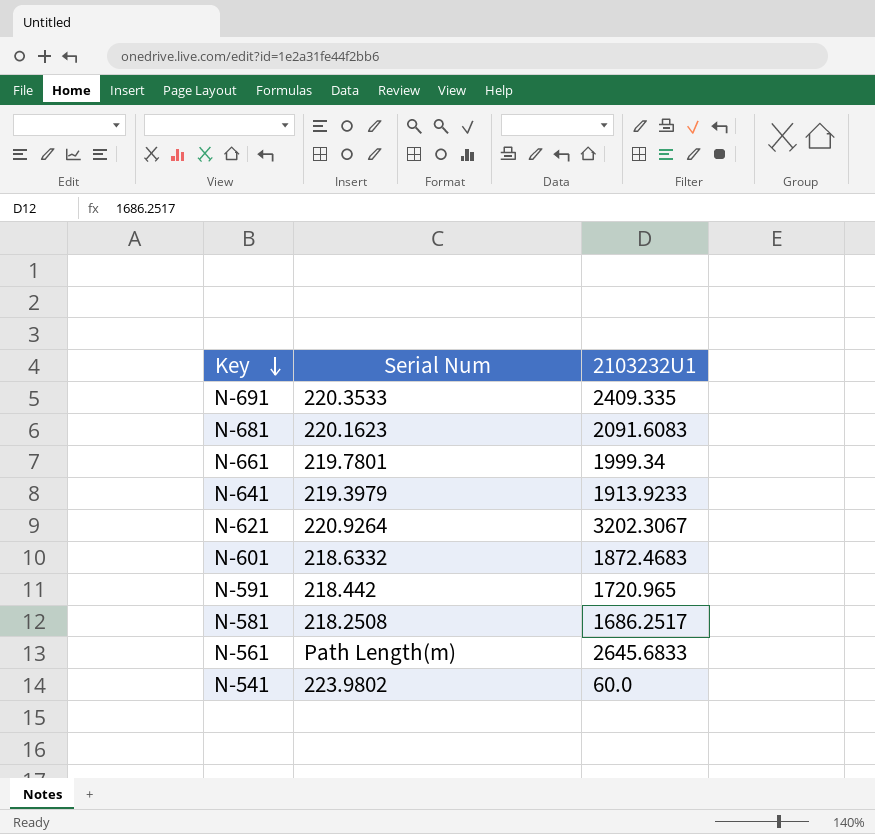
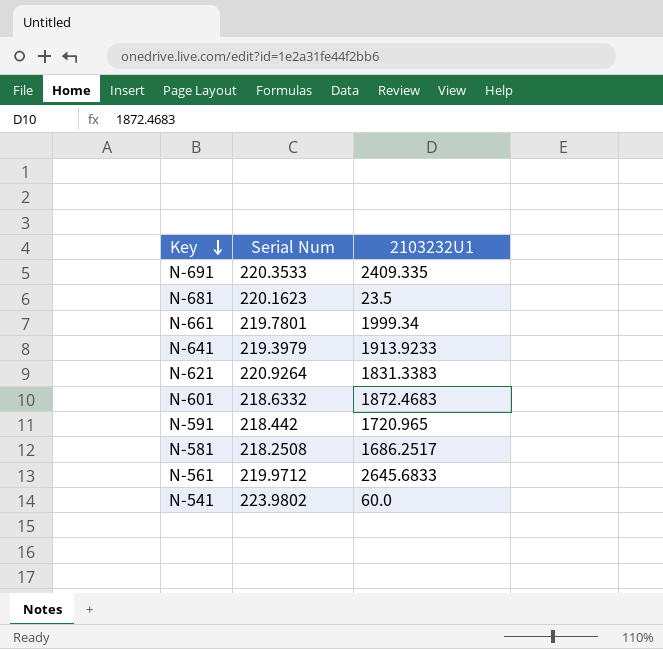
N-681 | 2103232U1: 2091.6083 -> 23.5
N-621 | 2103232U1: 3202.3067 -> 1831.3383
N-561 | Serial Num: Path Length(m) -> 219.9712

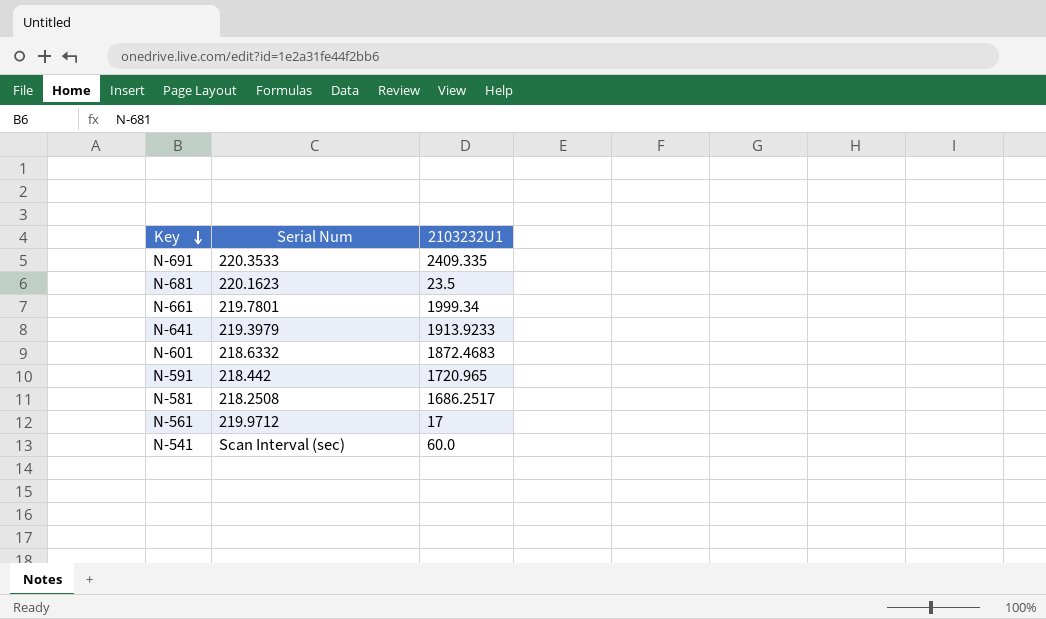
row N-621: 220.9264 | 1831.3383 -> none
N-561 | 2103232U1: 2645.6833 -> 17
N-541 | Serial Num: 223.9802 -> Scan Interval (sec)

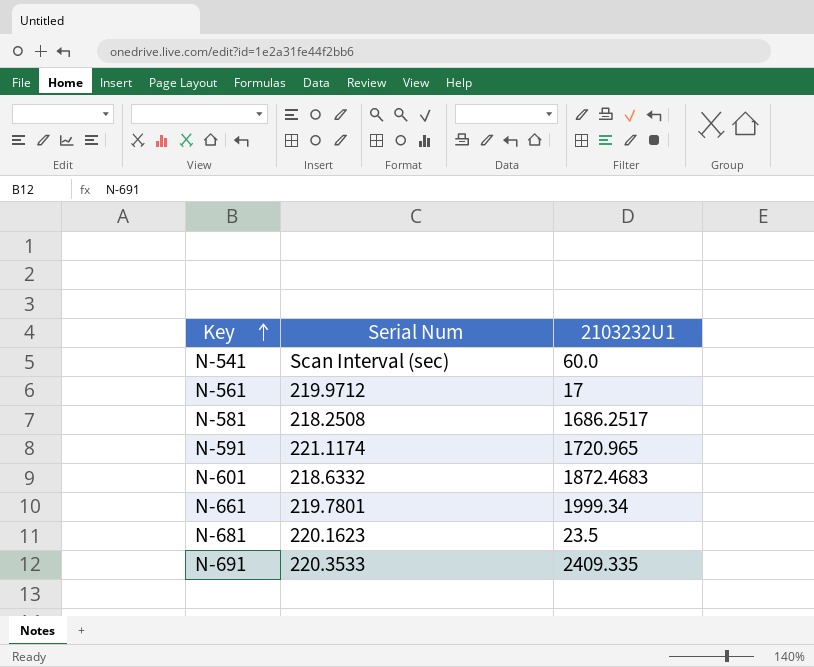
row order: Key descending -> Key ascending
row N-641: 219.3979 | 1913.9233 -> none
N-591 | Serial Num: 218.442 -> 221.1174

